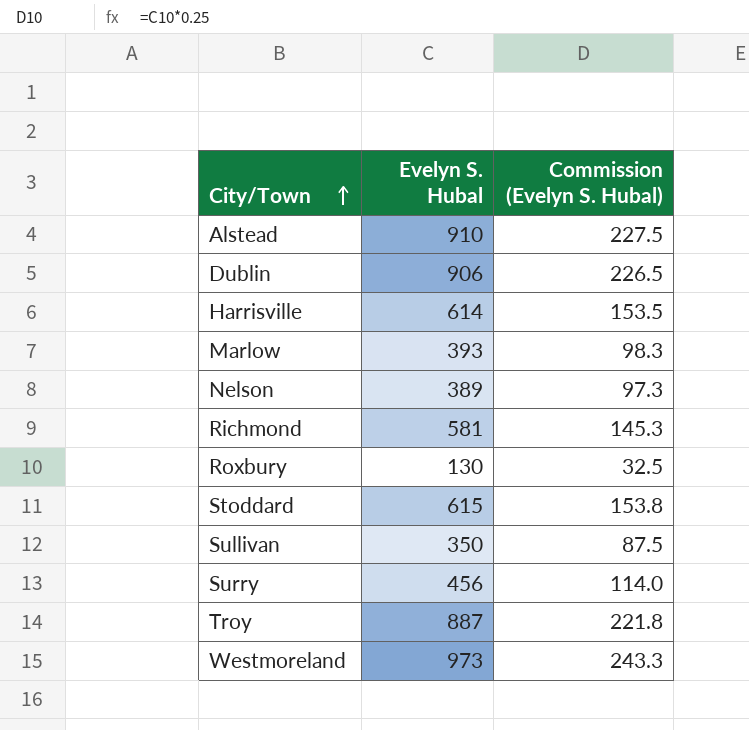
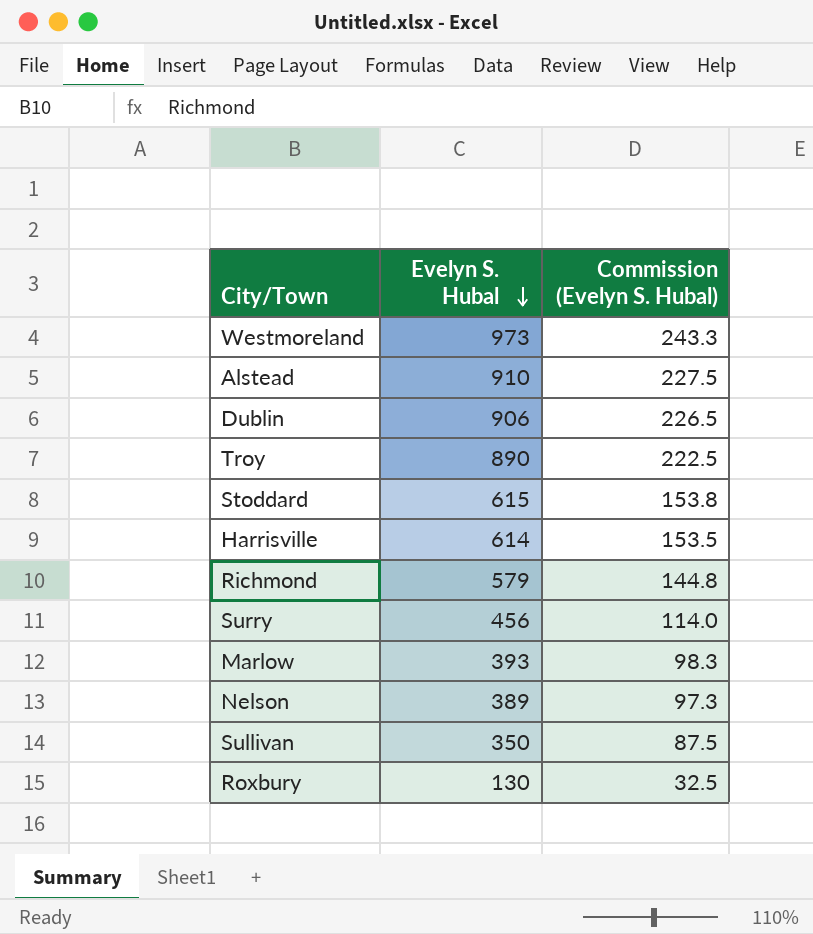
row order: City/Town ascending -> Evelyn S. Hubal descending
Troy | Evelyn S. Hubal: 887 -> 890
Troy | Commission (Evelyn S. Hubal): 221.8 -> 222.5
Richmond | Evelyn S. Hubal: 581 -> 579
Richmond | Commission (Evelyn S. Hubal): 145.3 -> 144.8

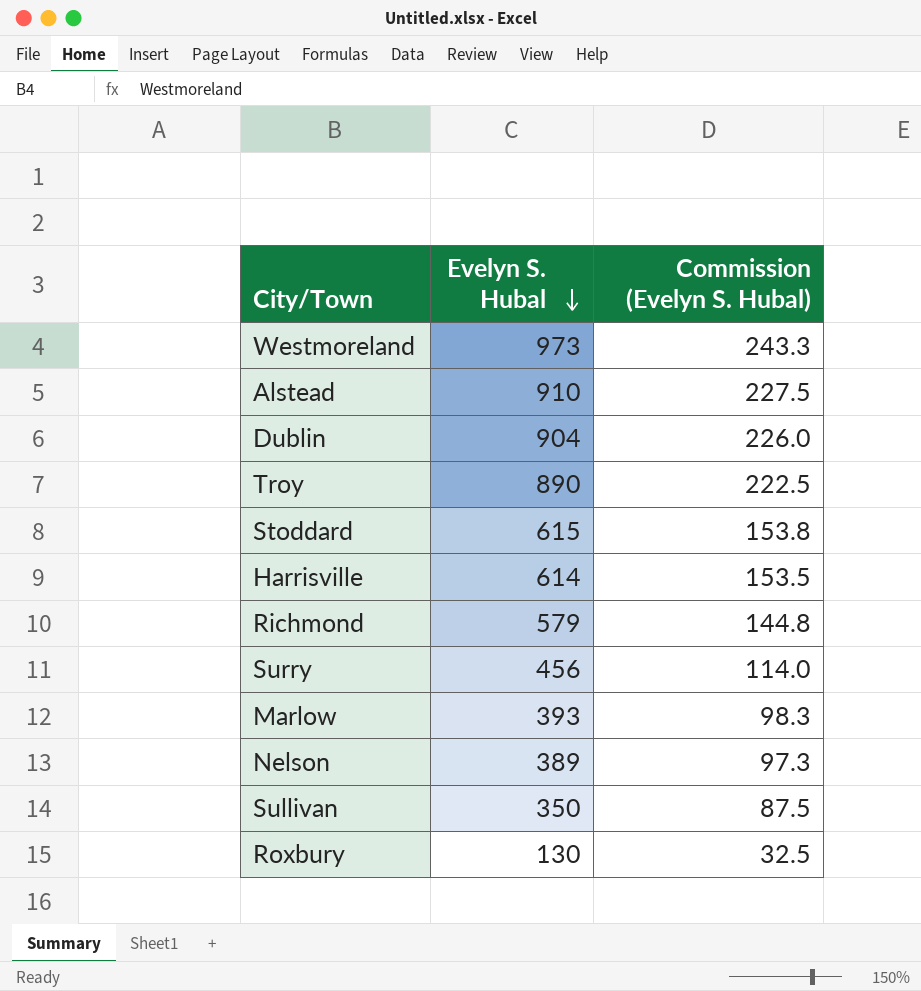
Dublin | Evelyn S. Hubal: 906 -> 904
Dublin | Commission (Evelyn S. Hubal): 226.5 -> 226.0

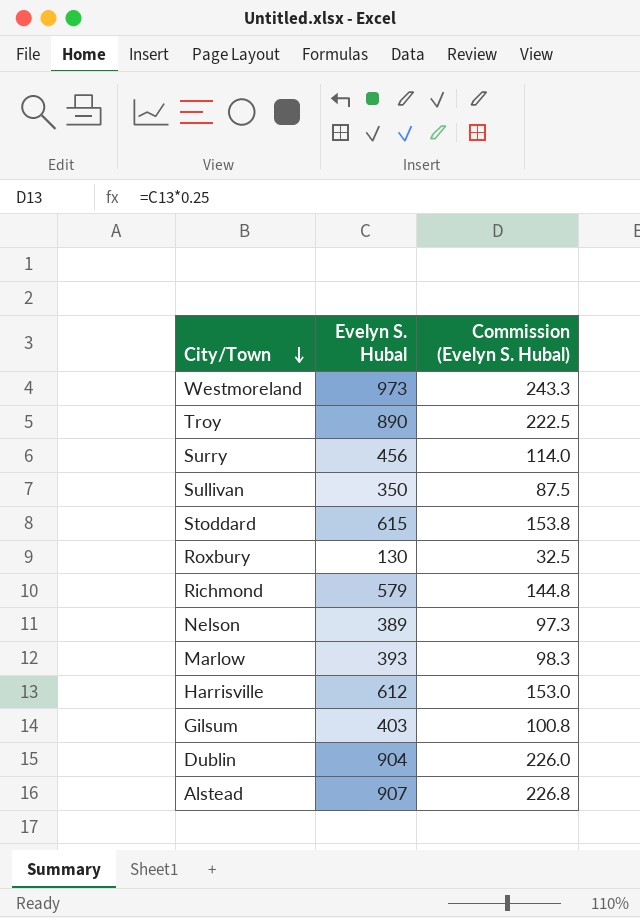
row order: Evelyn S. Hubal descending -> City/Town descending
Harrisville | Evelyn S. Hubal: 614 -> 612
Harrisville | Commission (Evelyn S. Hubal): 153.5 -> 153.0
row Gilsum: none -> 403 | 100.8
Alstead | Evelyn S. Hubal: 910 -> 907
Alstead | Commission (Evelyn S. Hubal): 227.5 -> 226.8

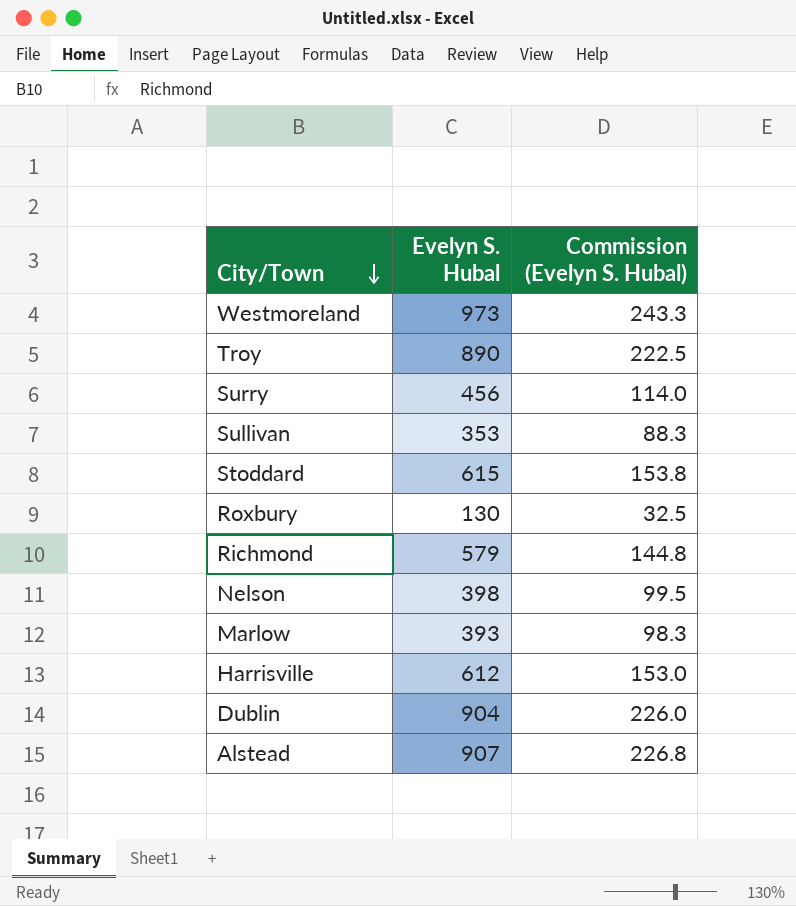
row Gilsum: 403 | 100.8 -> none
Sullivan | Evelyn S. Hubal: 350 -> 353
Sullivan | Commission (Evelyn S. Hubal): 87.5 -> 88.3
Nelson | Evelyn S. Hubal: 389 -> 398
Nelson | Commission (Evelyn S. Hubal): 97.3 -> 99.5

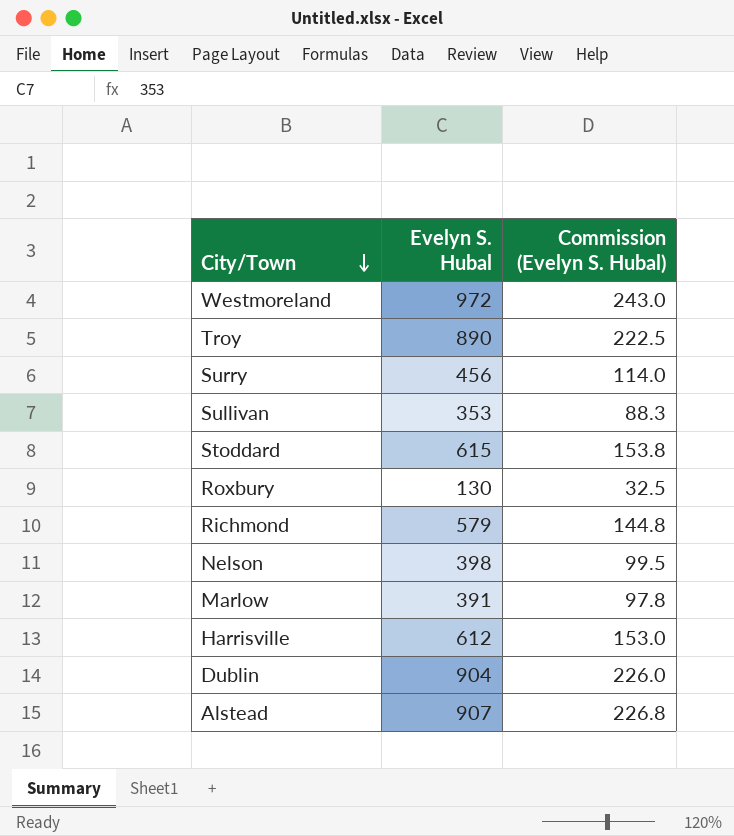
Westmoreland | Evelyn S. Hubal: 973 -> 972
Westmoreland | Commission (Evelyn S. Hubal): 243.3 -> 243.0
Marlow | Evelyn S. Hubal: 393 -> 391
Marlow | Commission (Evelyn S. Hubal): 98.3 -> 97.8

